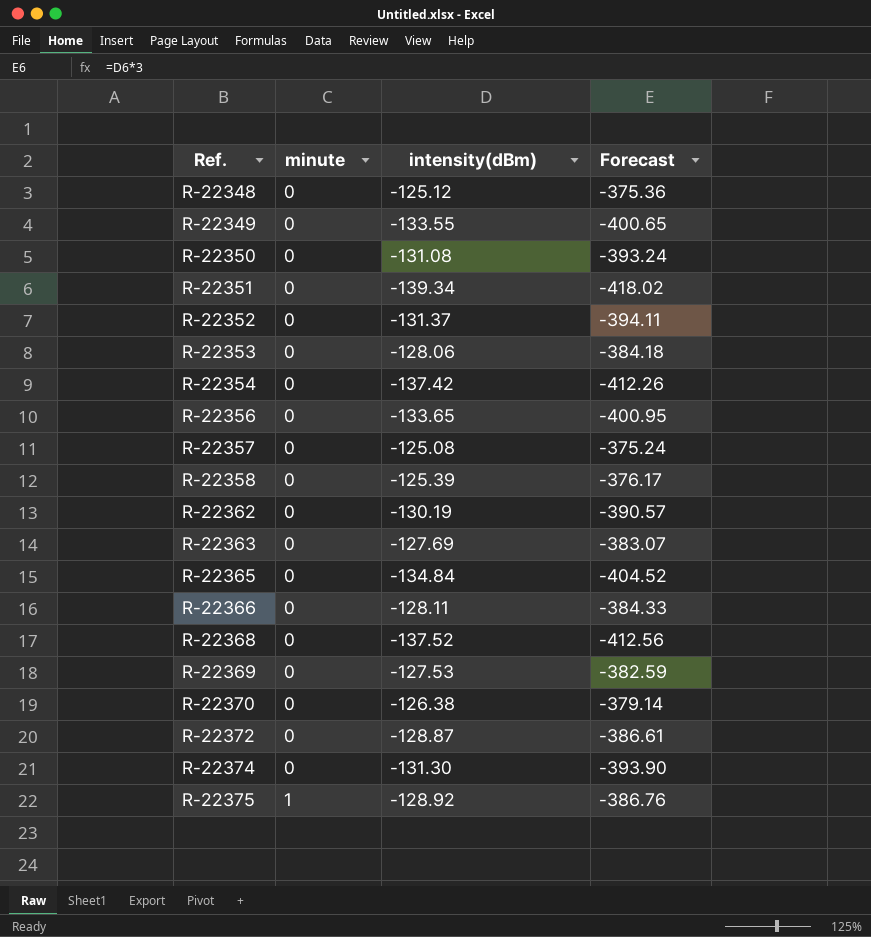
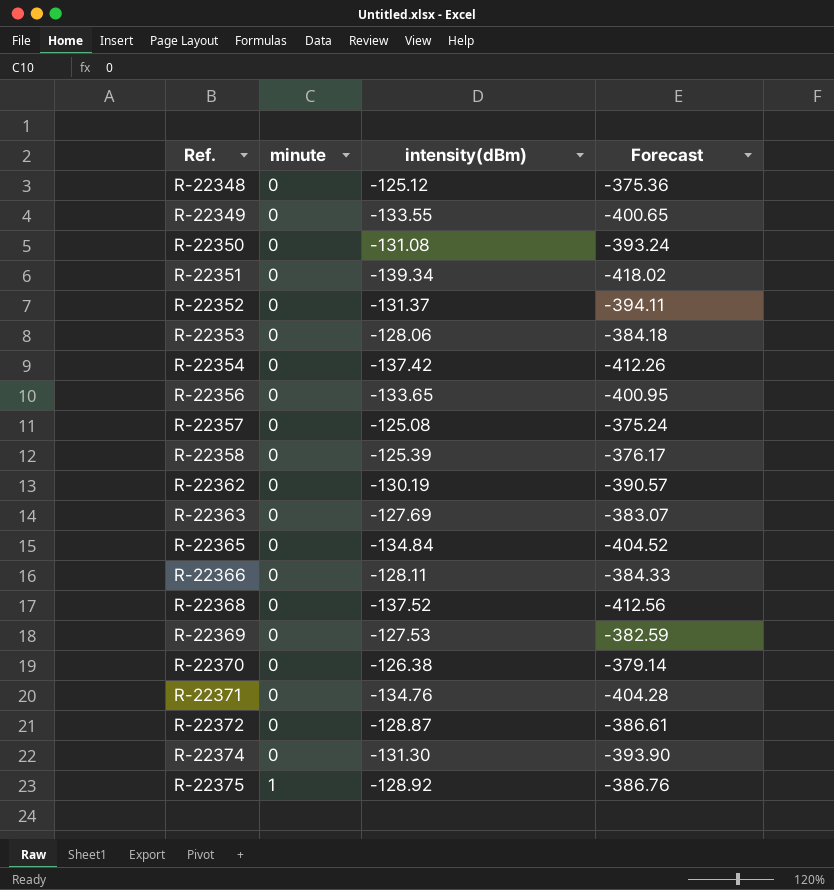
row R-22371: none -> 0 | -134.76 | -404.28

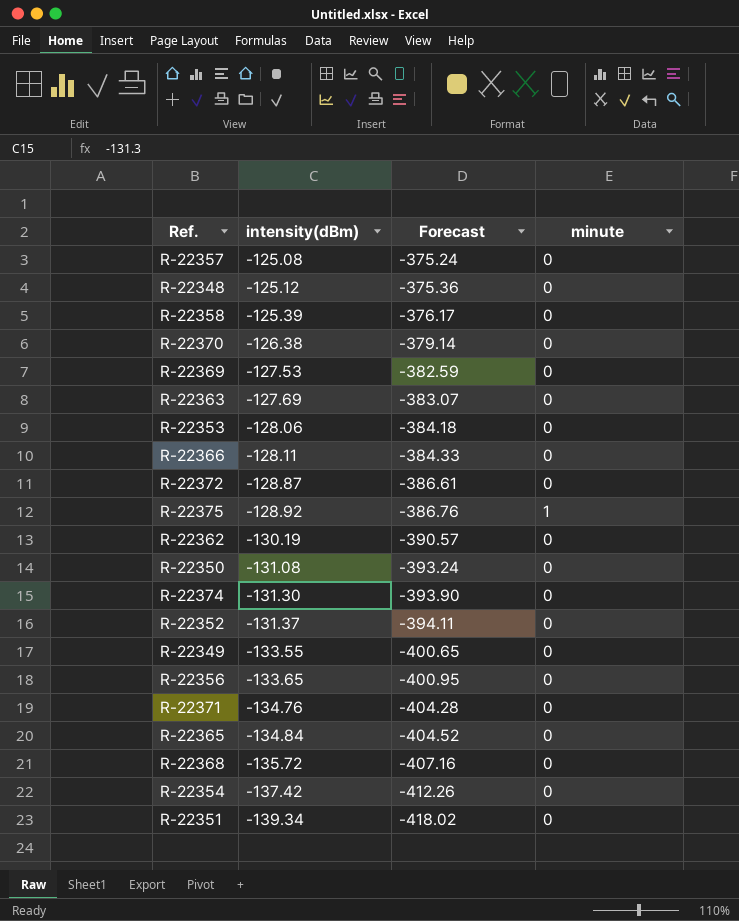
row order: Ref. ascending -> intensity(dBm) descending
column minute | position: 2 -> 4
R-22368 | intensity(dBm): -137.52 -> -135.72
R-22368 | Forecast: -412.56 -> -407.16

